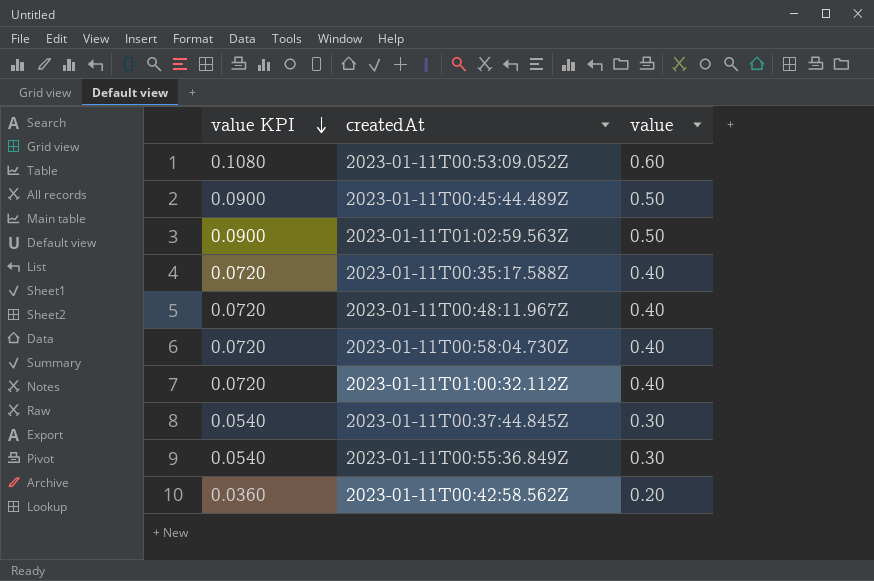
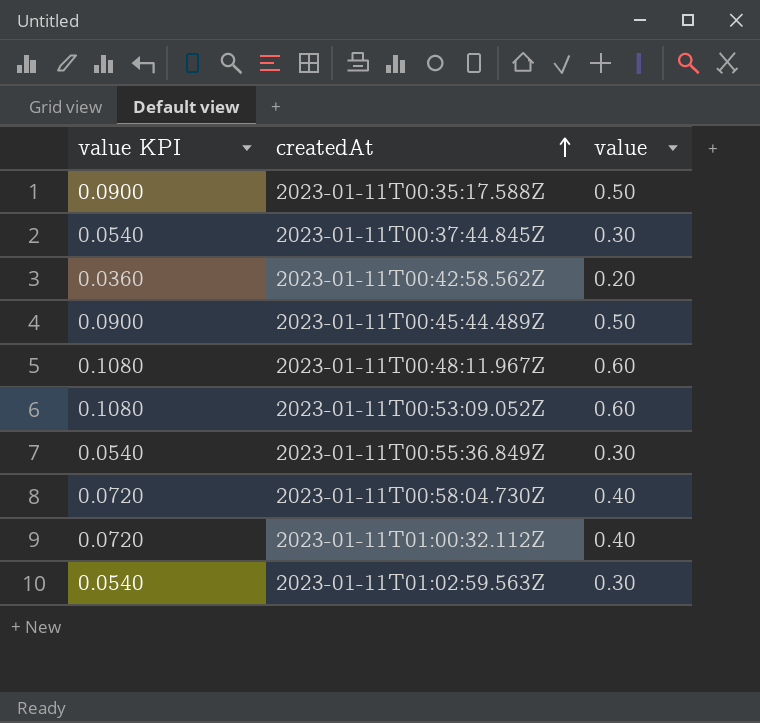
row order: value KPI descending -> createdAt ascending
2023-01-11T00:35:17.588Z | value KPI: 0.0720 -> 0.0900
2023-01-11T00:35:17.588Z | value: 0.40 -> 0.50
2023-01-11T00:48:11.967Z | value KPI: 0.0720 -> 0.1080
2023-01-11T00:48:11.967Z | value: 0.40 -> 0.60
2023-01-11T01:02:59.563Z | value KPI: 0.0900 -> 0.0540
2023-01-11T01:02:59.563Z | value: 0.50 -> 0.30

